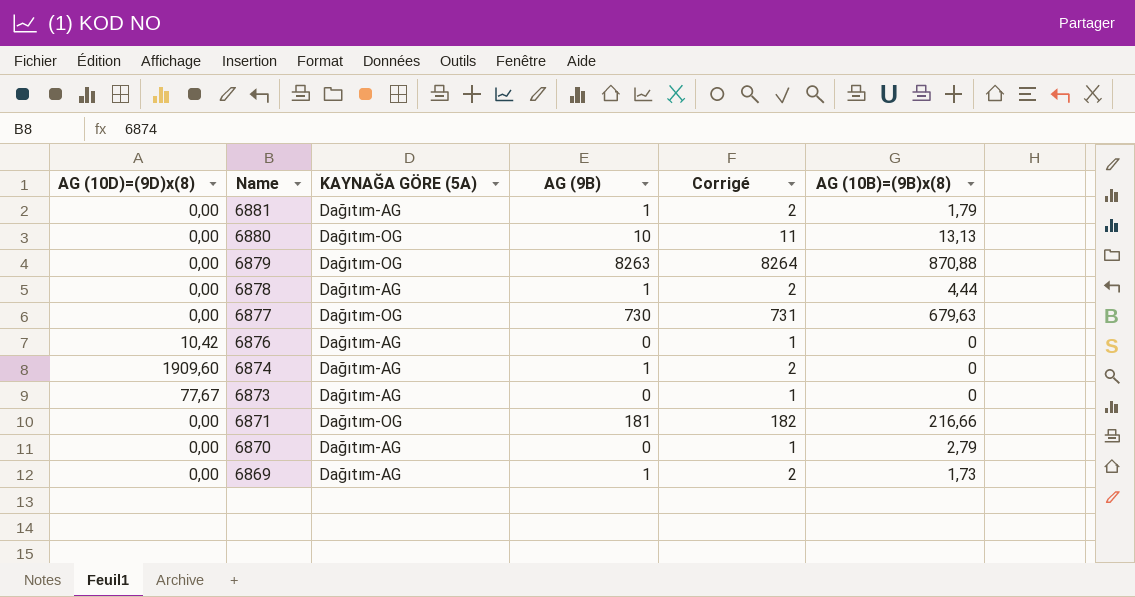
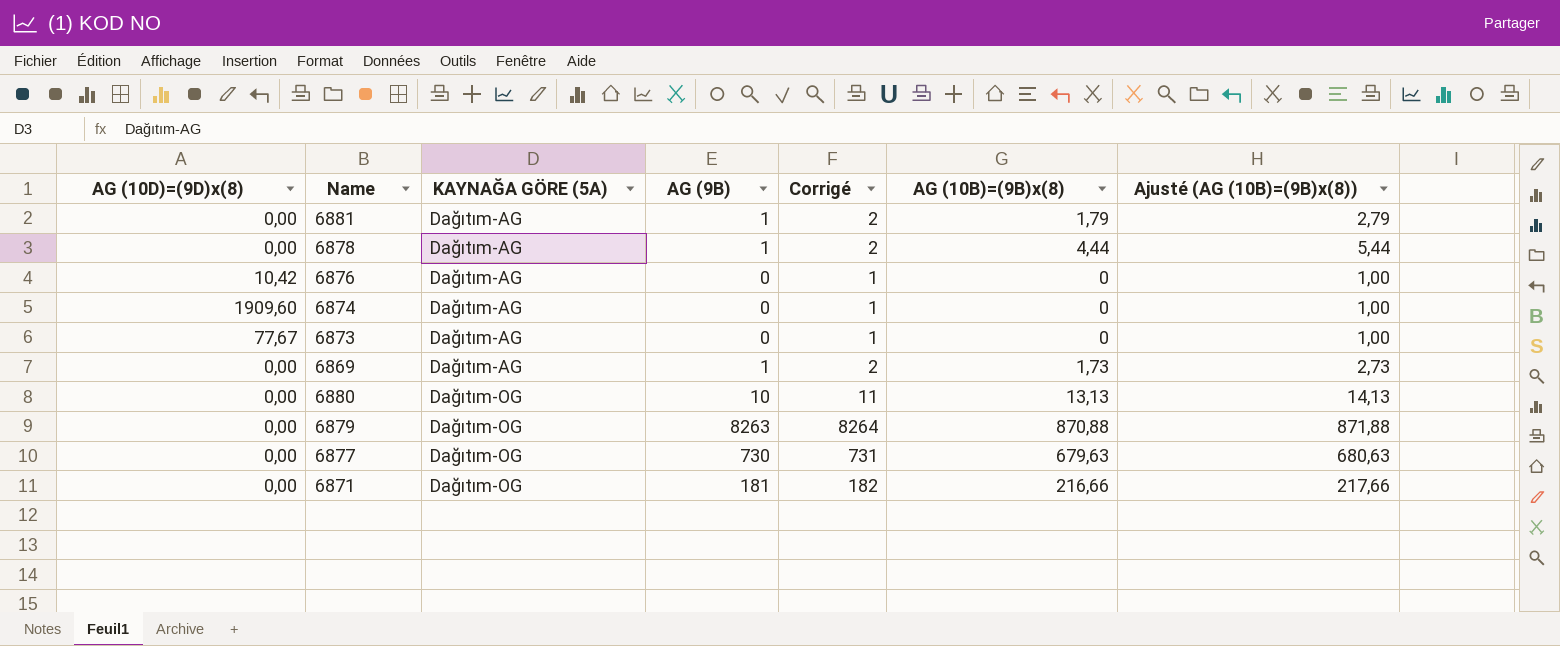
row order: Name descending -> KAYNAĞA GÖRE (5A) ascending
column Ajusté (AG (10B)=(9B)x(8)) | formula: none -> [AG (10B)=(9B)x(8)] + 1
row 6870: 0,00 | Dağıtım-AG | 0 | 1 | 2,79 -> none
6874 | AG (9B): 1 -> 0
6874 | Corrigé: 2 -> 1

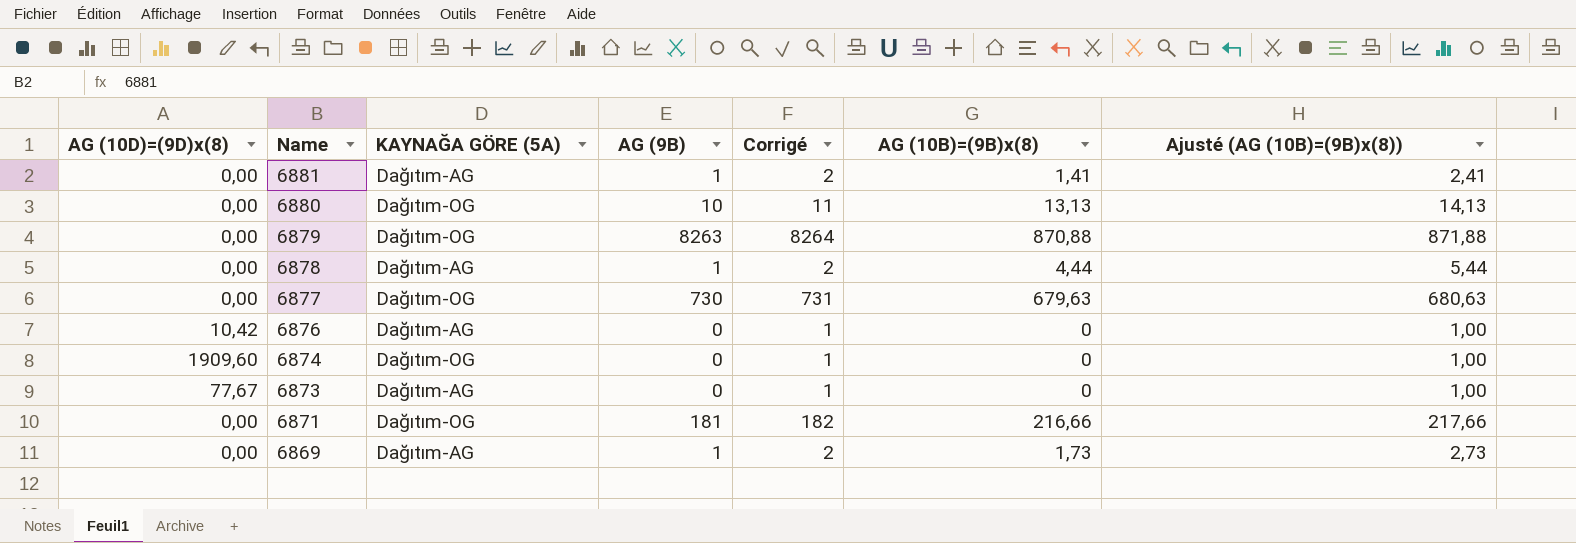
row order: KAYNAĞA GÖRE (5A) ascending -> Name descending
6881 | AG (10B)=(9B)x(8): 1,79 -> 1,41
6881 | Ajusté (AG (10B)=(9B)x(8)): 2,79 -> 2,41
6874 | KAYNAĞA GÖRE (5A): Dağıtım-AG -> Dağıtım-OG

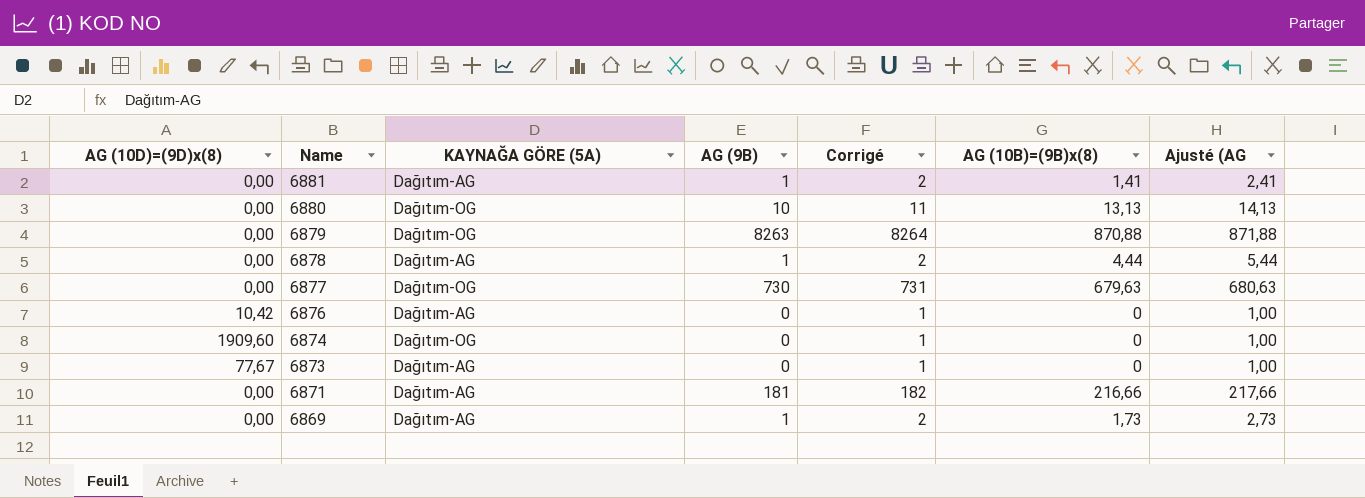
column name: Ajusté (AG (10B)=(9B)x(8)) -> Ajusté (AG
6871 | KAYNAĞA GÖRE (5A): Dağıtım-OG -> Dağıtım-AG

